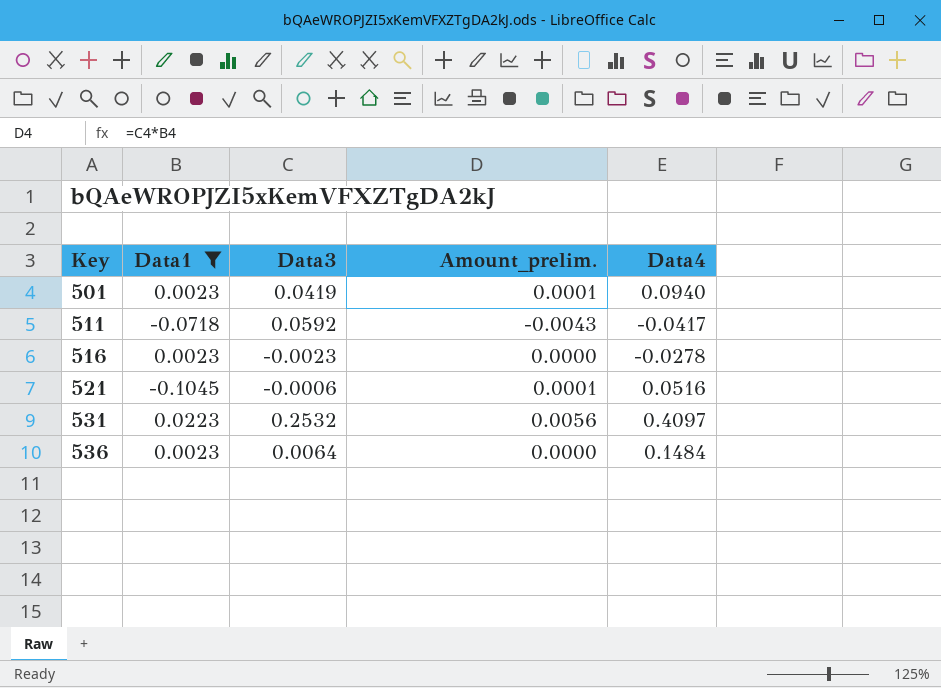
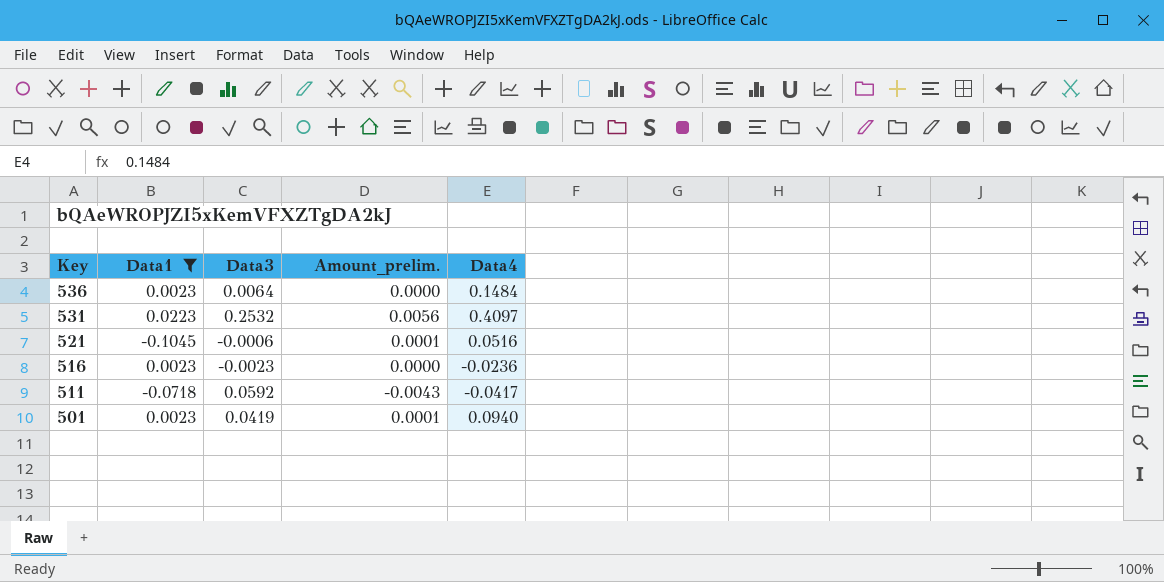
row order: Key ascending -> Key descending
516 | Data4: -0.0278 -> -0.0236

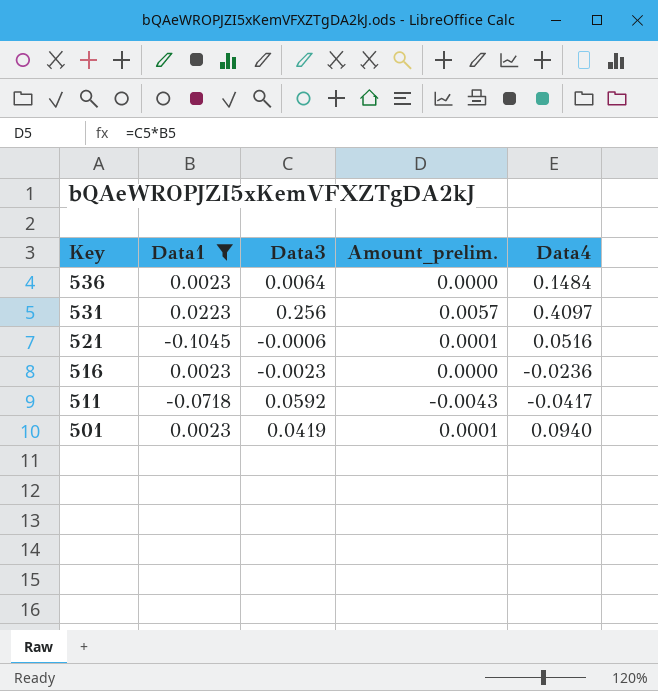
531 | Data3: 0.2532 -> 0.256
531 | Amount_prelim.: 0.0056 -> 0.0057

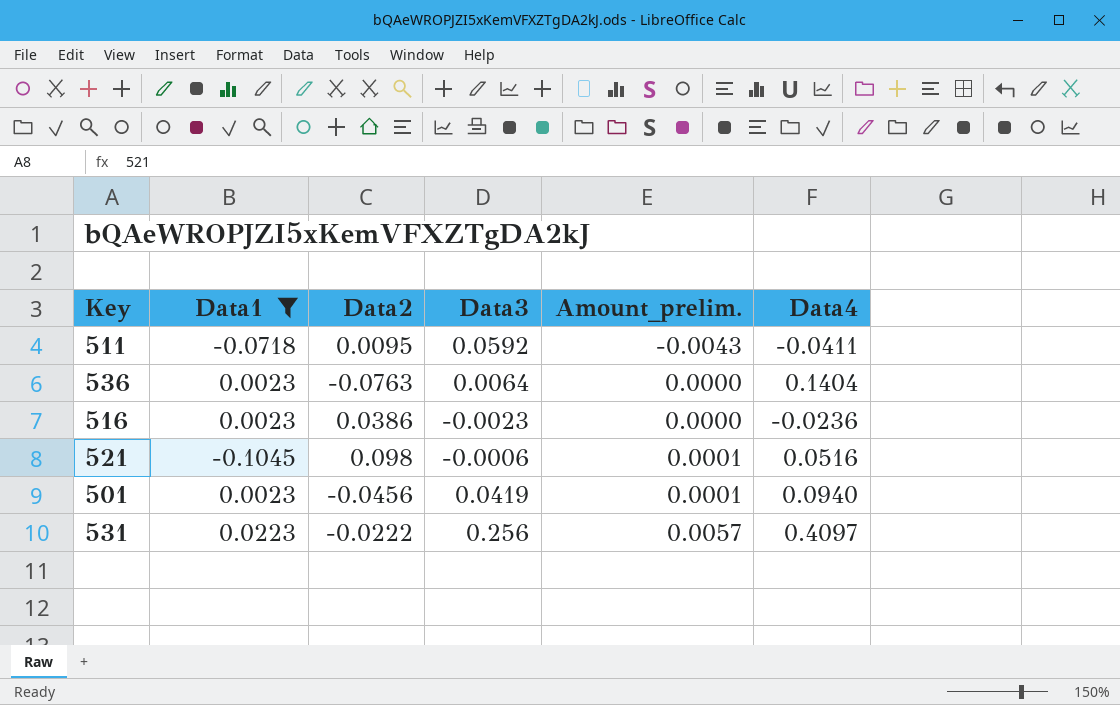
row order: Key descending -> Amount_prelim. ascending
column Data2 | position: none -> 3
511 | Data4: -0.0417 -> -0.0411
536 | Data4: 0.1484 -> 0.1404

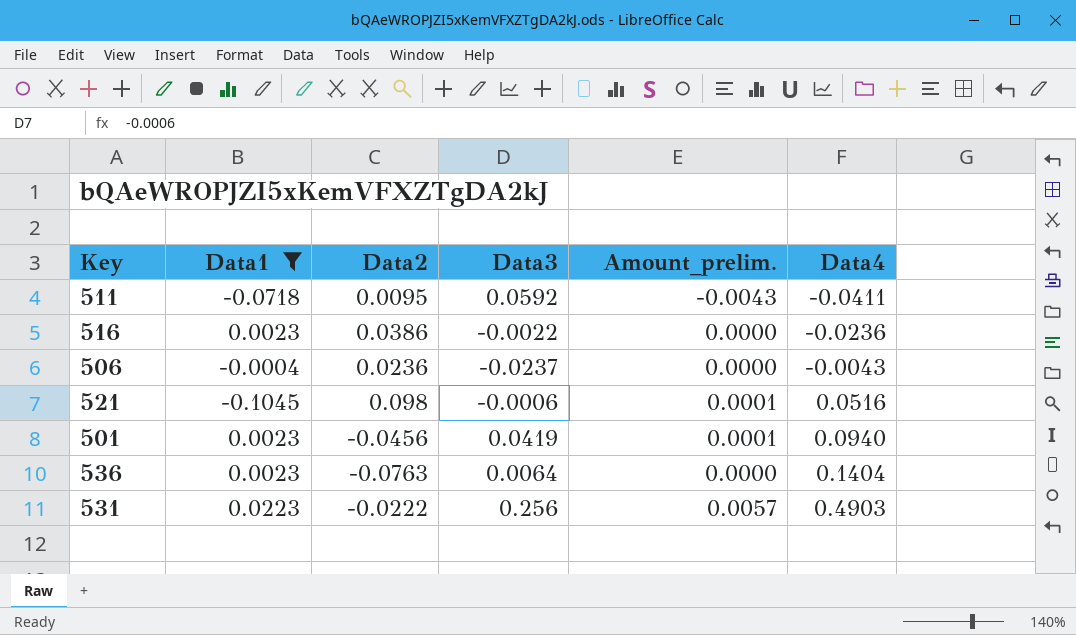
row order: Amount_prelim. ascending -> Data4 ascending
516 | Data3: -0.0023 -> -0.0022
row 506: none -> -0.0004 | 0.0236 | -0.0237 | 0.0000 | -0.0043
531 | Data4: 0.4097 -> 0.4903

